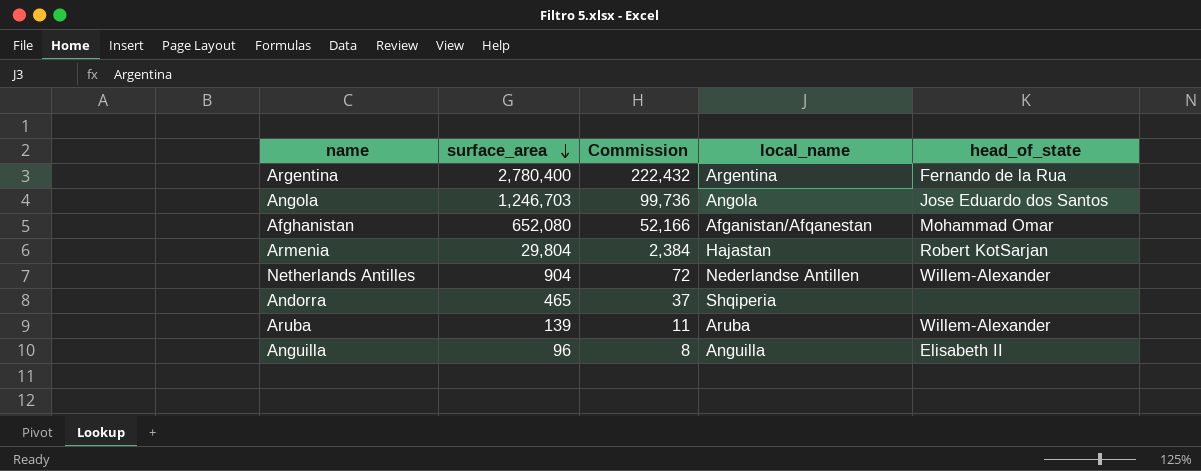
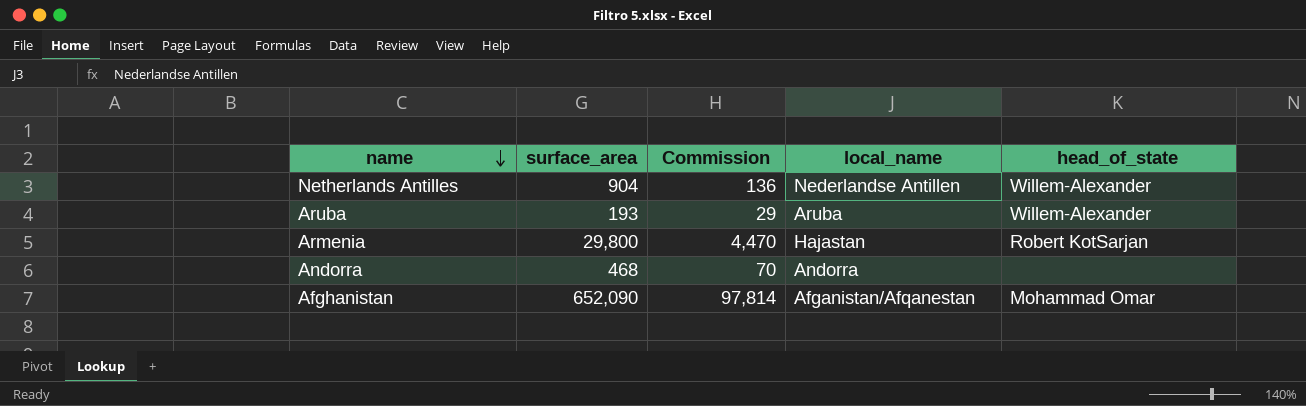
row order: surface_area descending -> name descending
column Commission | formula: [surface_area] * 0.08 -> [surface_area] * 0.15
row Argentina: 2,780,400 | 222,432 | Argentina | Fernando de la Rua -> none
row Angola: 1,246,703 | 99,736 | Angola | Jose Eduardo dos Santos -> none
row Anguilla: 96 | 8 | Anguilla | Elisabeth II -> none
Aruba | surface_area: 139 -> 193
Armenia | surface_area: 29,804 -> 29,800
Andorra | surface_area: 465 -> 468
Andorra | local_name: Shqiperia -> Andorra
Afghanistan | surface_area: 652,080 -> 652,090

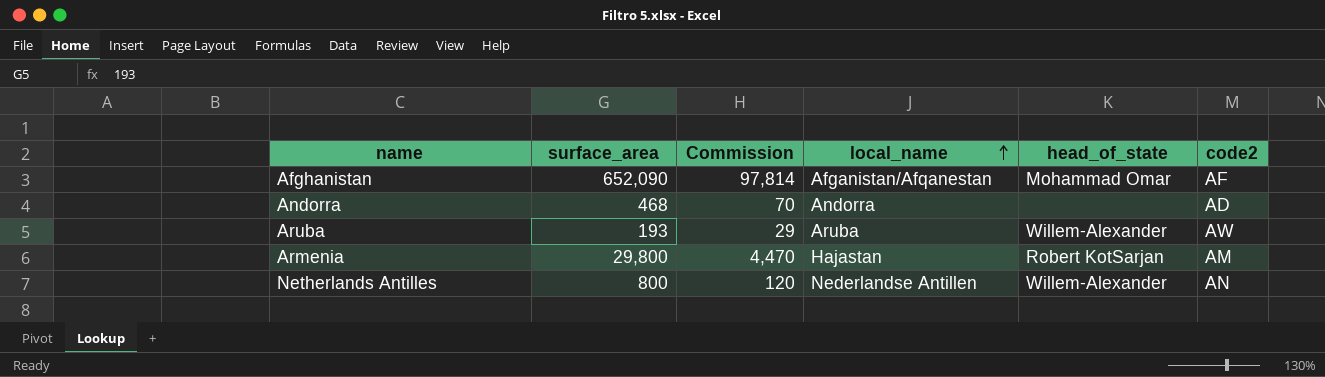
row order: name descending -> local_name ascending
column code2 | position: none -> 6
Netherlands Antilles | surface_area: 904 -> 800
Netherlands Antilles | Commission: 136 -> 120

